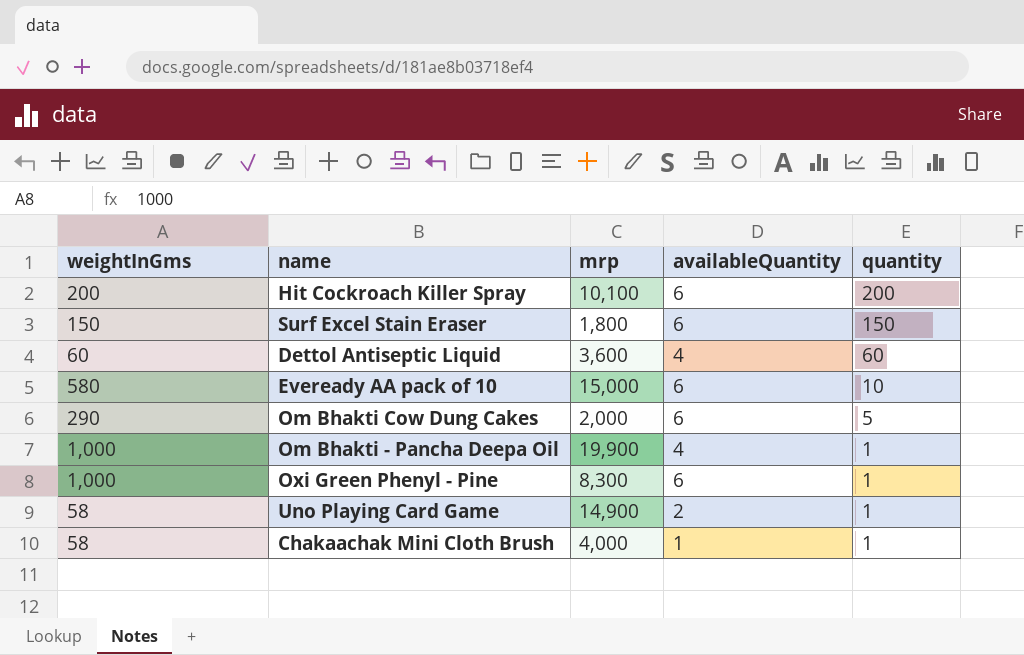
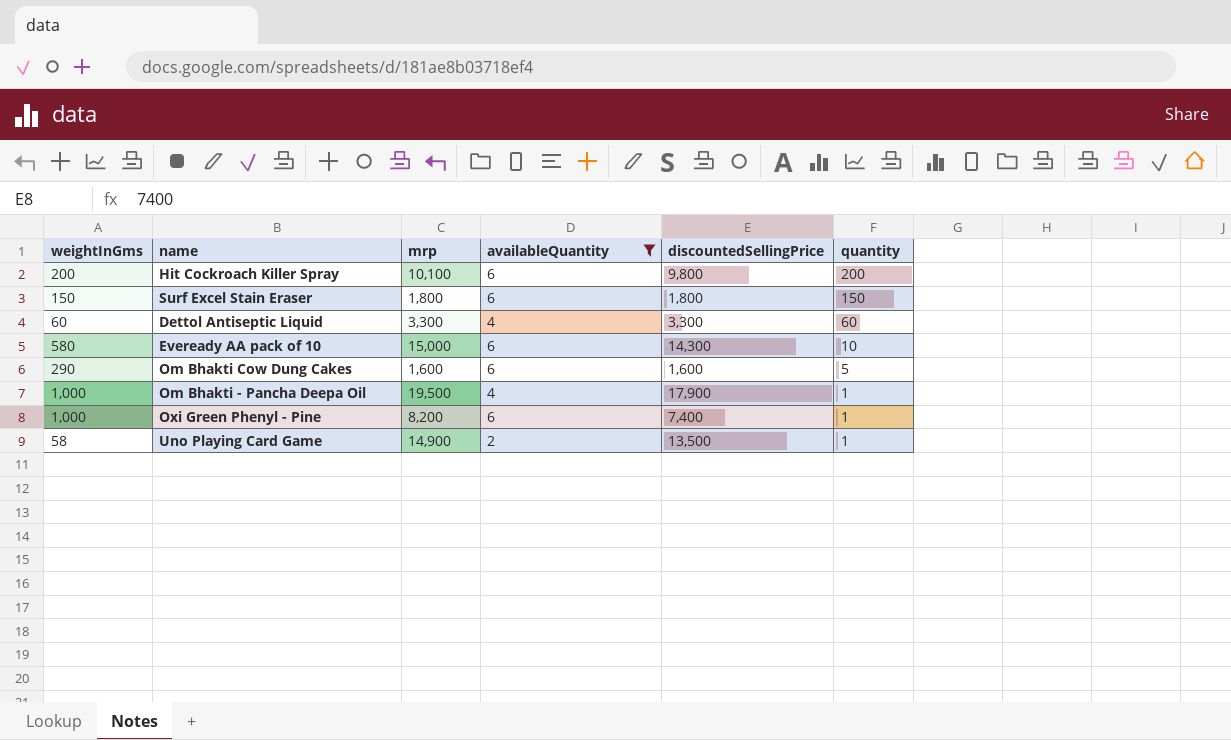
filter: none -> availableQuantity != 1
column discountedSellingPrice | position: none -> 5
Dettol Antiseptic Liquid | mrp: 3,600 -> 3,300
Om Bhakti Cow Dung Cakes | mrp: 2,000 -> 1,600
Om Bhakti - Pancha Deepa Oil | mrp: 19,900 -> 19,500
Oxi Green Phenyl - Pine | mrp: 8,300 -> 8,200

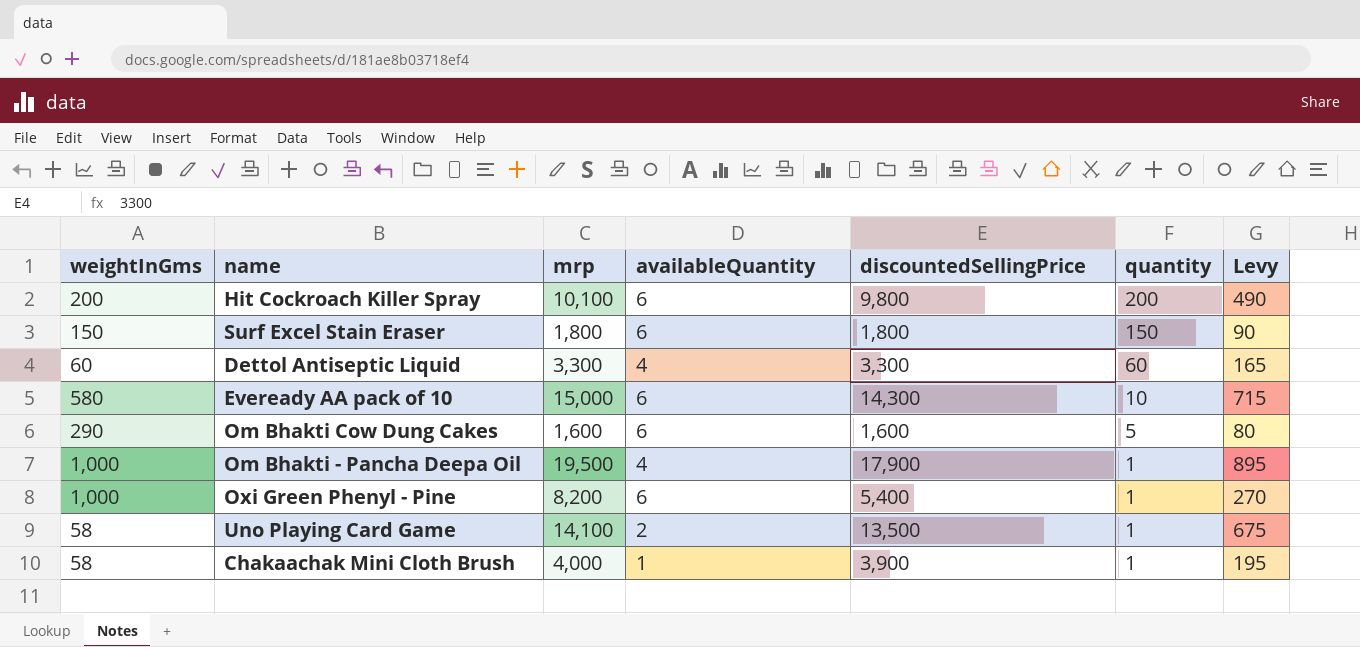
filter: availableQuantity != 1 -> none
column Levy | formula: none -> [discountedSellingPrice] * 0.05
Oxi Green Phenyl - Pine | discountedSellingPrice: 7,400 -> 5,400
Uno Playing Card Game | mrp: 14,900 -> 14,100

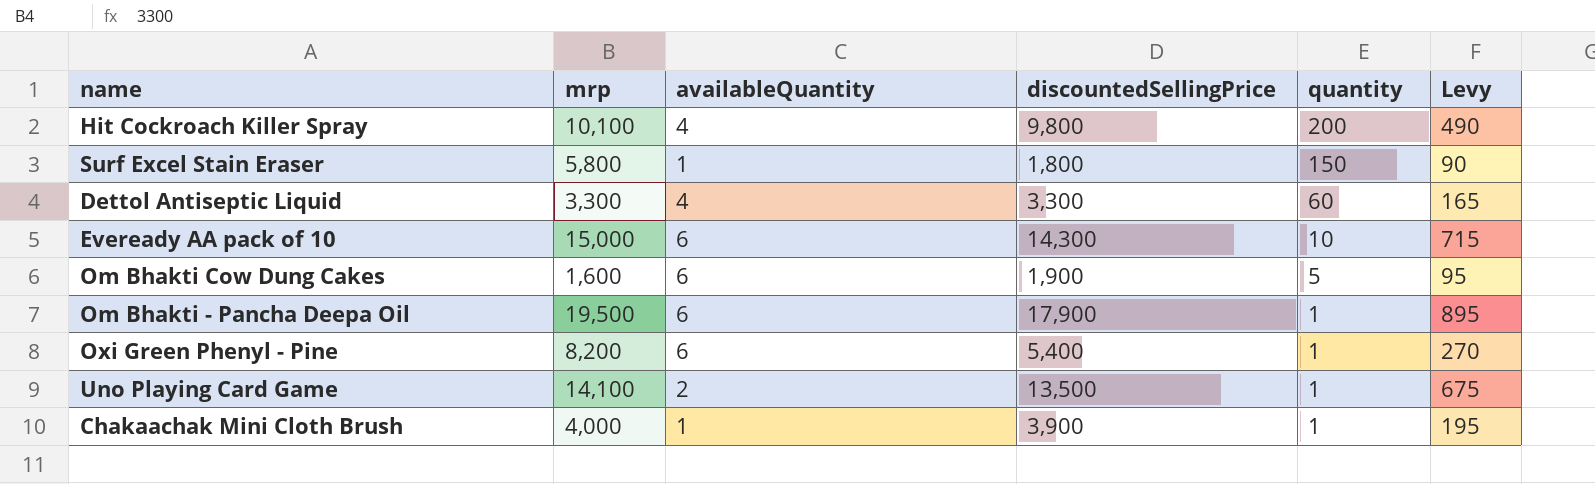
column weightInGms | position: 1 -> none
Hit Cockroach Killer Spray | availableQuantity: 6 -> 4
Surf Excel Stain Eraser | mrp: 1,800 -> 5,800
Surf Excel Stain Eraser | availableQuantity: 6 -> 1
Om Bhakti Cow Dung Cakes | discountedSellingPrice: 1,600 -> 1,900
Om Bhakti Cow Dung Cakes | Levy: 80 -> 95
Om Bhakti - Pancha Deepa Oil | availableQuantity: 4 -> 6

